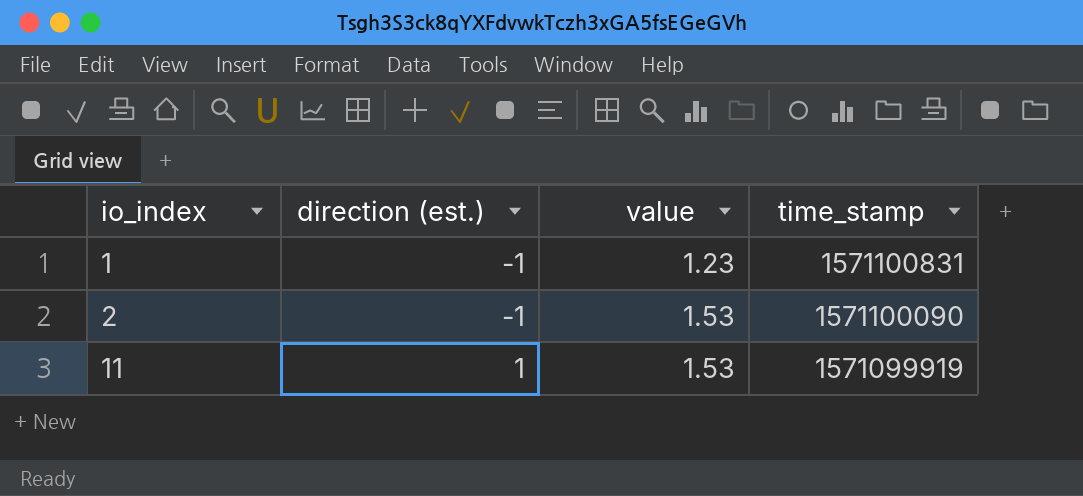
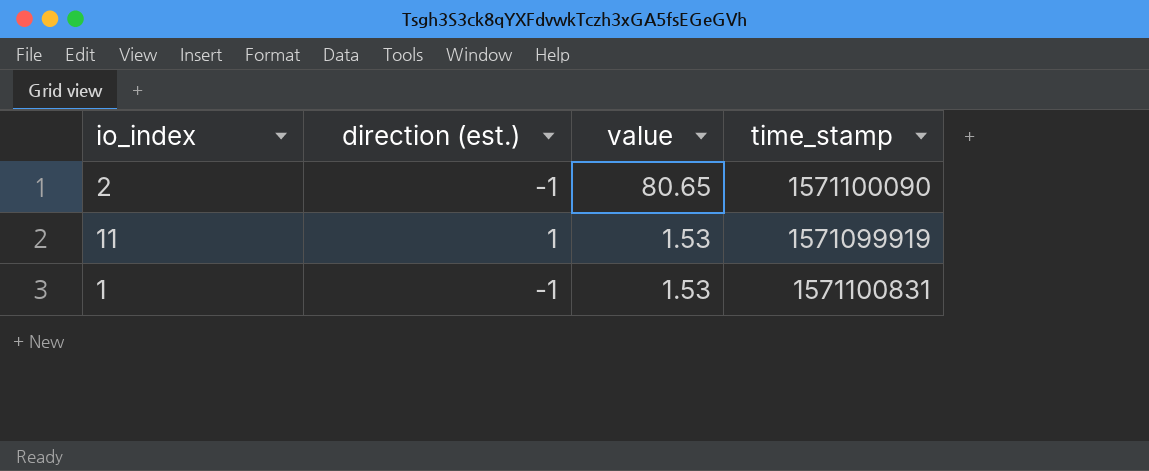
row order: io_index ascending -> value descending
2 | value: 1.53 -> 80.65
1 | value: 1.23 -> 1.53

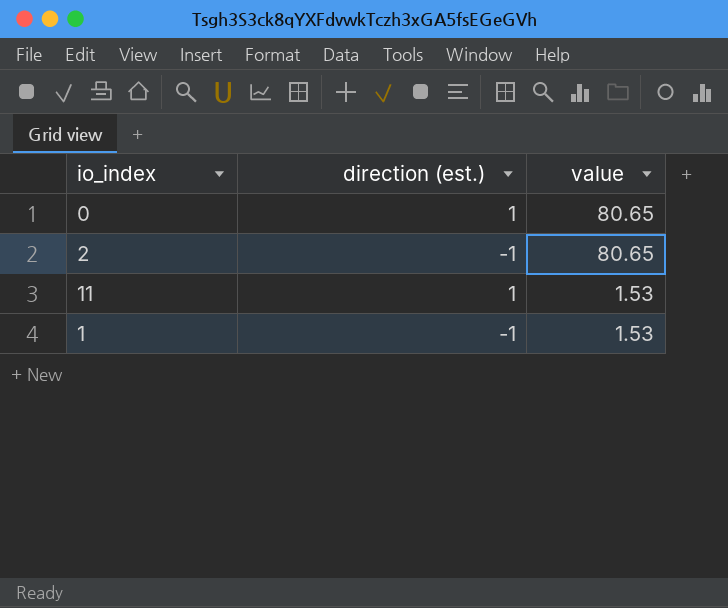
column time_stamp | position: 4 -> none
row 0: none -> 1 | 80.65

